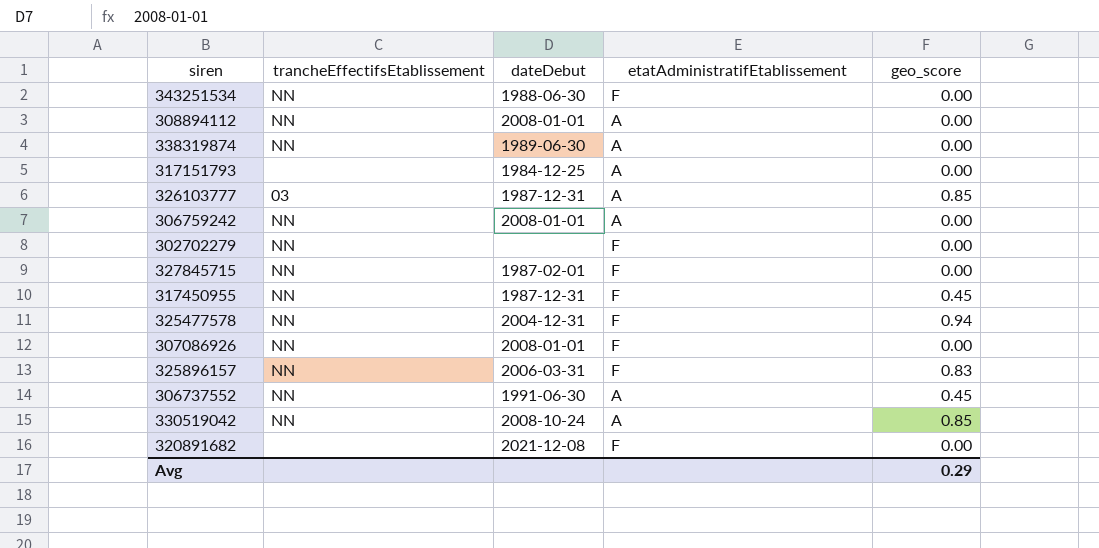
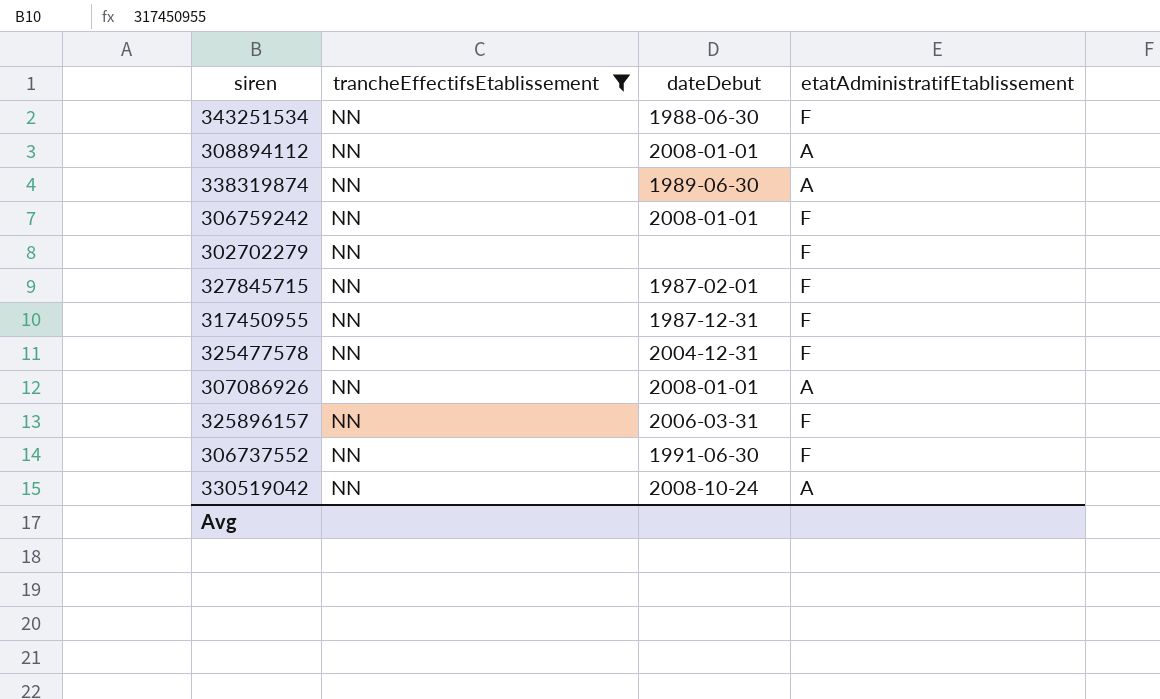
filter: none -> trancheEffectifsEtablissement = NN
column geo_score | position: 5 -> none
306759242 | etatAdministratifEtablissement: A -> F
307086926 | etatAdministratifEtablissement: F -> A
306737552 | etatAdministratifEtablissement: A -> F

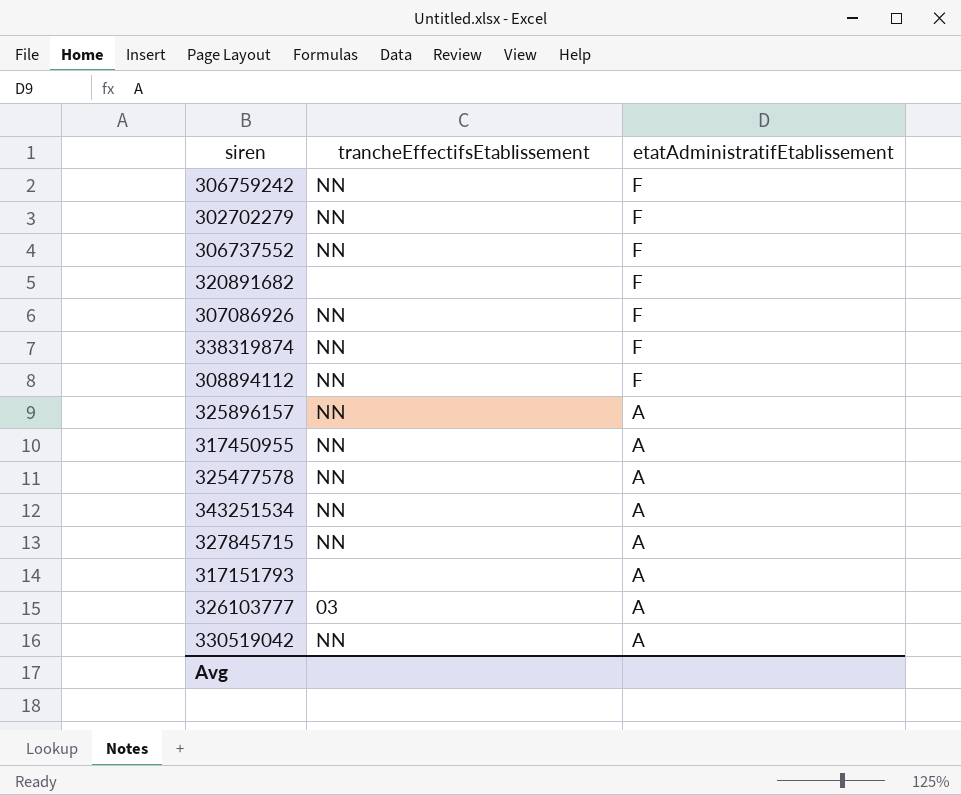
filter: trancheEffectifsEtablissement = NN -> none
row order: none -> etatAdministratifEtablissement descending
column dateDebut | position: 3 -> none
307086926 | etatAdministratifEtablissement: A -> F
338319874 | etatAdministratifEtablissement: A -> F
308894112 | etatAdministratifEtablissement: A -> F
325896157 | etatAdministratifEtablissement: F -> A
317450955 | etatAdministratifEtablissement: F -> A
325477578 | etatAdministratifEtablissement: F -> A
343251534 | etatAdministratifEtablissement: F -> A
327845715 | etatAdministratifEtablissement: F -> A

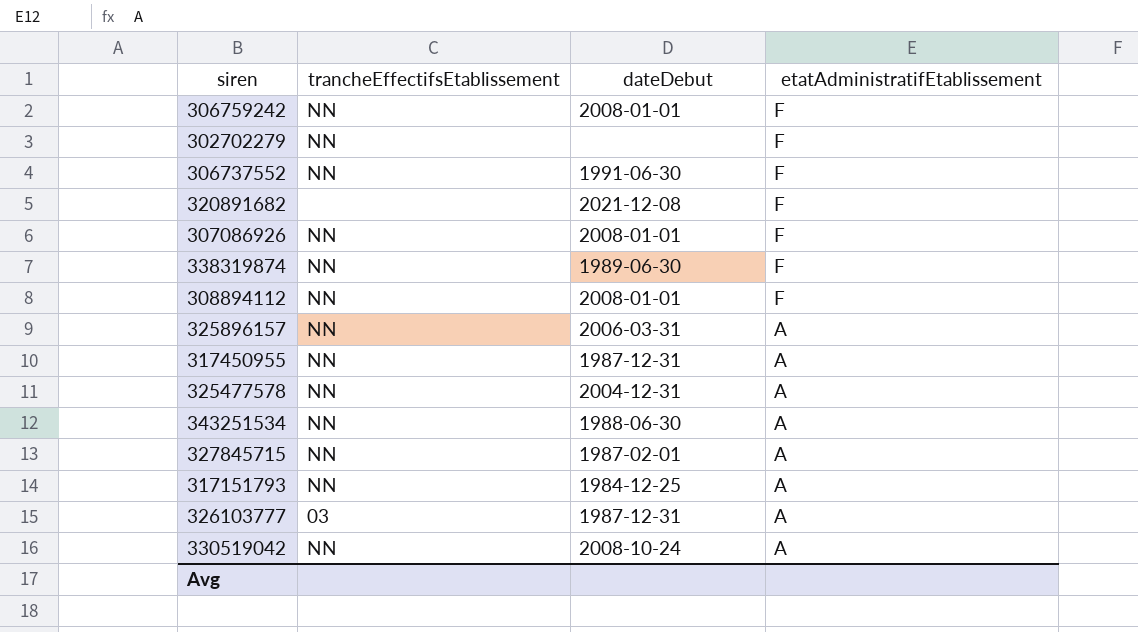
column dateDebut | position: none -> 3
317151793 | trancheEffectifsEtablissement: none -> NN

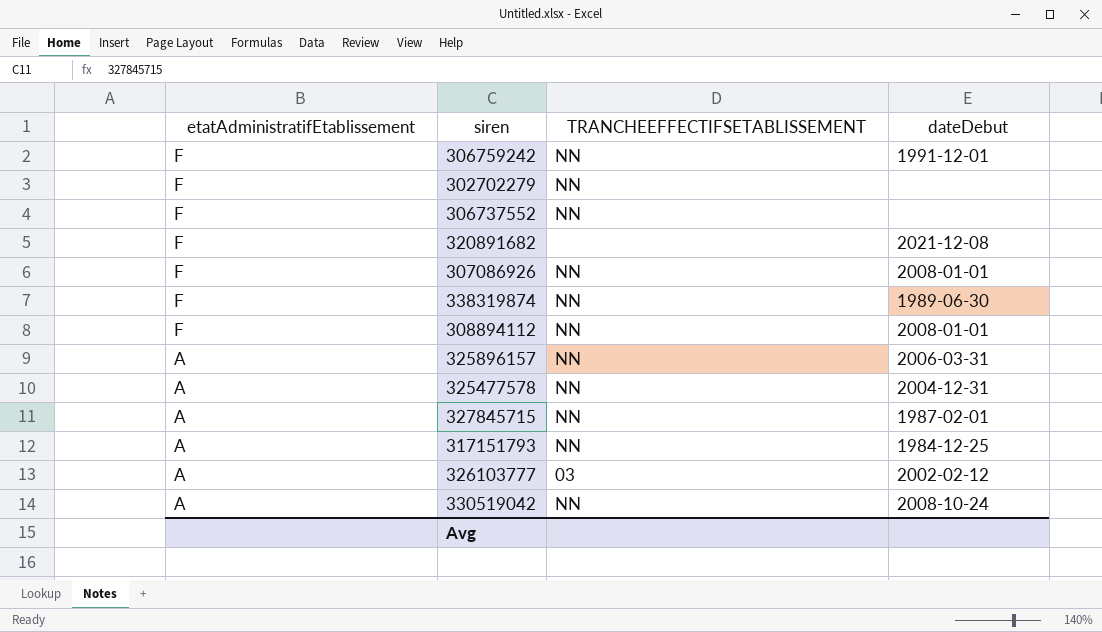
column etatAdministratifEtablissement | position: 4 -> 1
column name: trancheEffectifsEtablissement -> TRANCHEEFFECTIFSETABLISSEMENT
row 317450955: NN | 1987-12-31 | A -> none
row 343251534: NN | 1988-06-30 | A -> none
306759242 | dateDebut: 2008-01-01 -> 1991-12-01
306737552 | dateDebut: 1991-06-30 -> none
326103777 | dateDebut: 1987-12-31 -> 2002-02-12

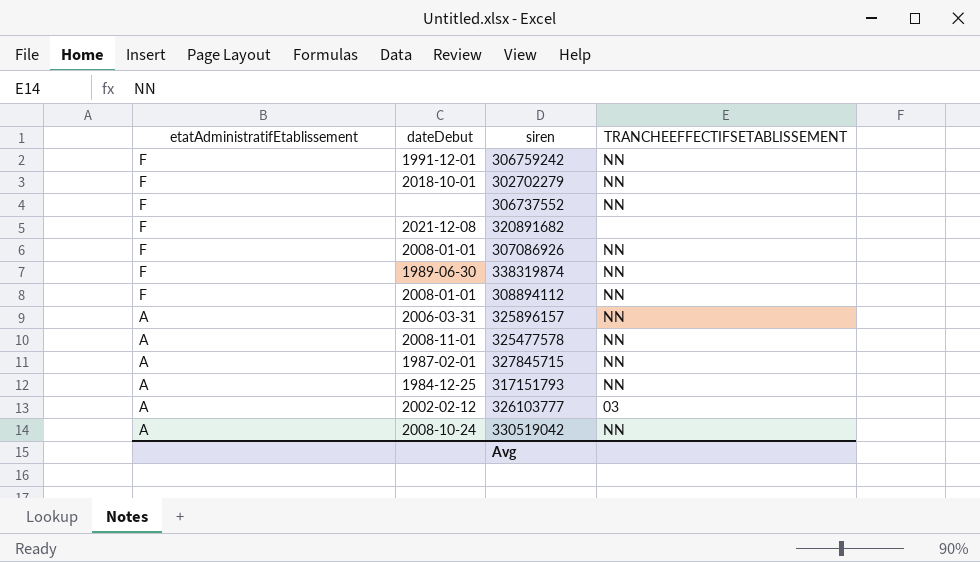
column dateDebut | position: 4 -> 2
302702279 | dateDebut: none -> 2018-10-01
325477578 | dateDebut: 2004-12-31 -> 2008-11-01

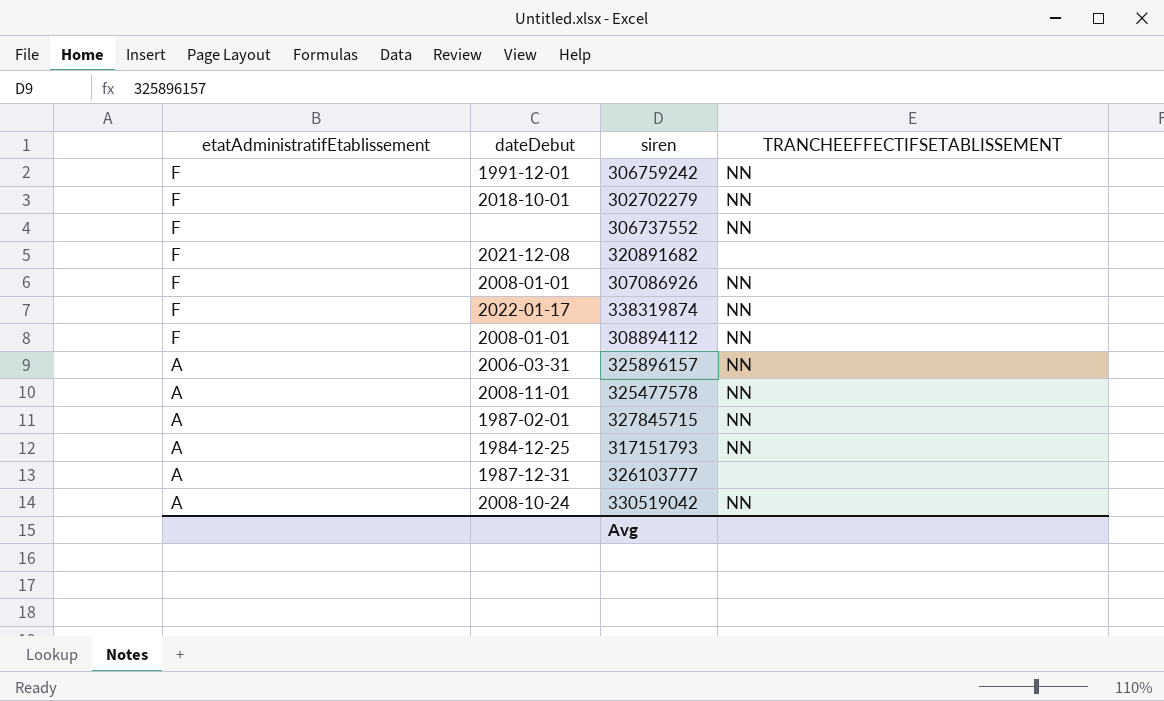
338319874 | dateDebut: 1989-06-30 -> 2022-01-17
326103777 | dateDebut: 2002-02-12 -> 1987-12-31
326103777 | TRANCHEEFFECTIFSETABLISSEMENT: 03 -> none

